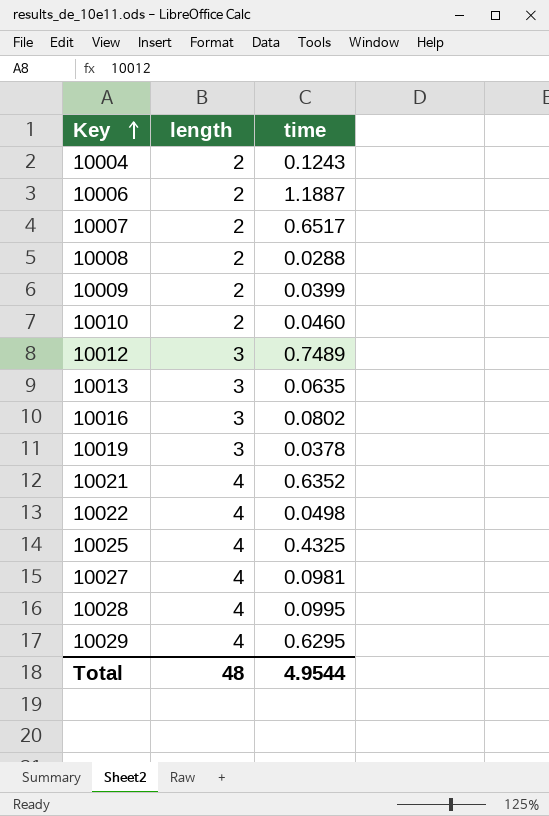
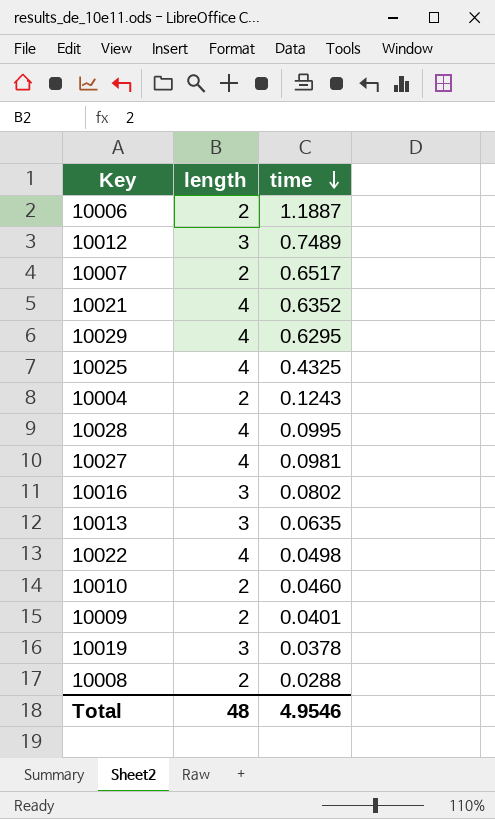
row order: Key ascending -> time descending
10009 | time: 0.0399 -> 0.0401
Total | time: 4.9544 -> 4.9546

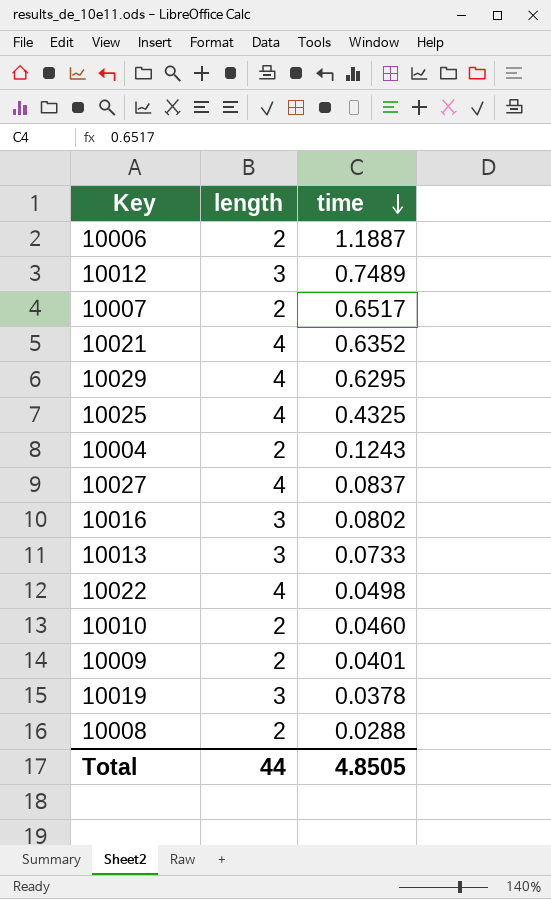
row 10028: 4 | 0.0995 -> none
10027 | time: 0.0981 -> 0.0837
10013 | time: 0.0635 -> 0.0733
Total | length: 48 -> 44
Total | time: 4.9546 -> 4.8505

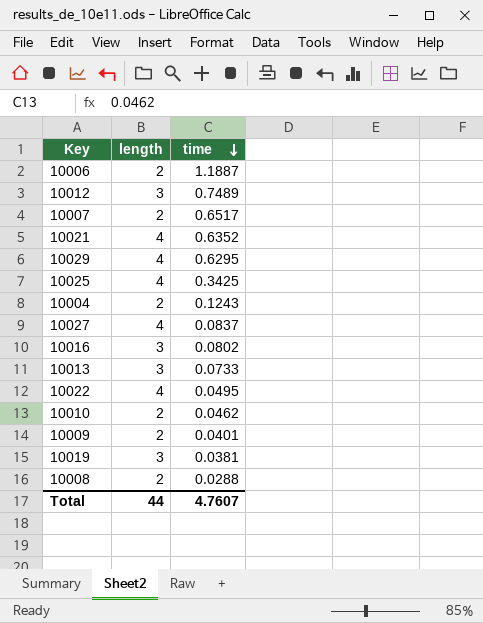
10025 | time: 0.4325 -> 0.3425
10022 | time: 0.0498 -> 0.0495
10010 | time: 0.0460 -> 0.0462
10019 | time: 0.0378 -> 0.0381
Total | time: 4.8505 -> 4.7607

